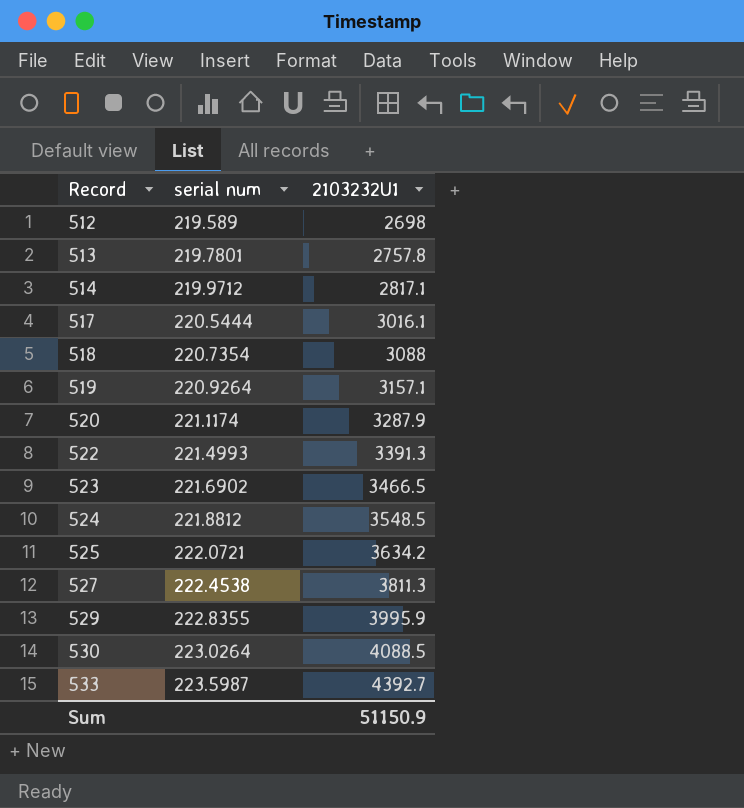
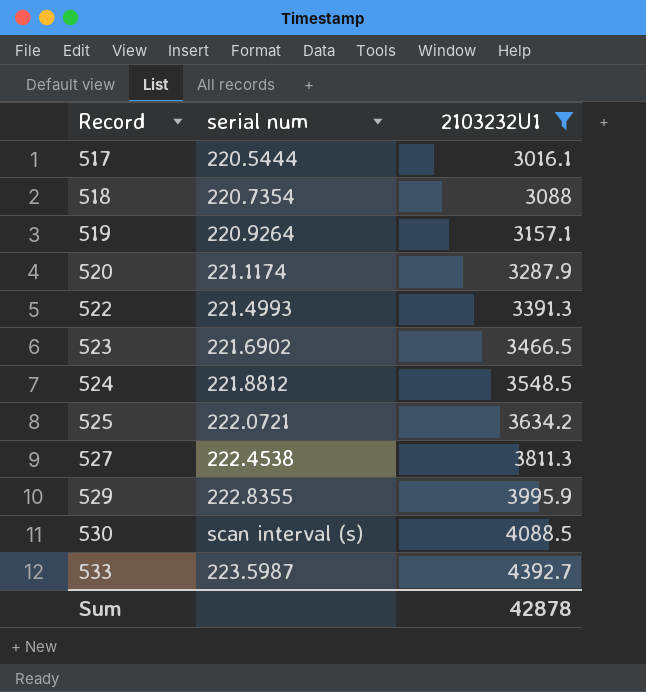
filter: none -> 2103232U1 >= 3016.1
530 | serial num: 223.0264 -> scan interval (s)
Sum | 2103232U1: 51150.9 -> 42878

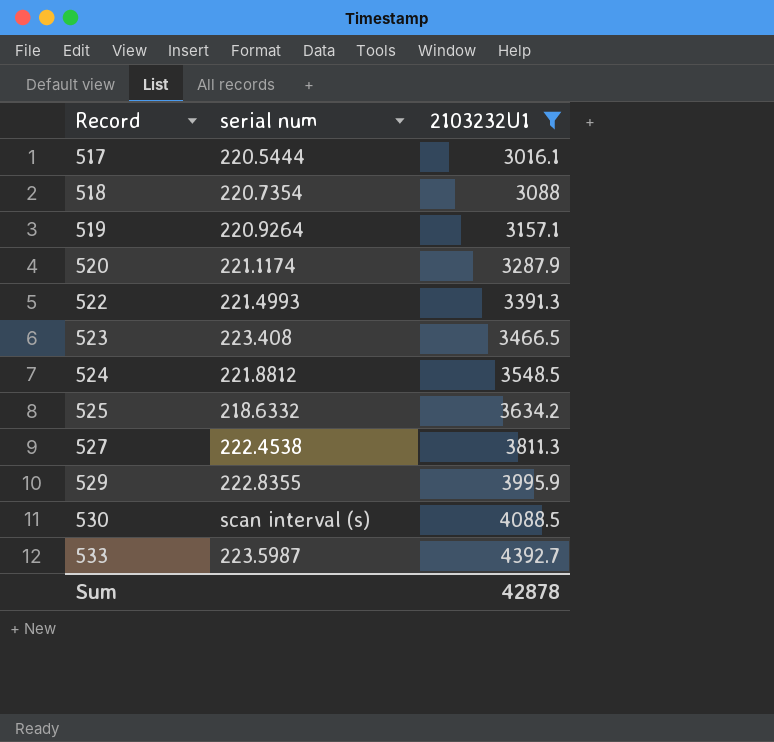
523 | serial num: 221.6902 -> 223.408
525 | serial num: 222.0721 -> 218.6332

